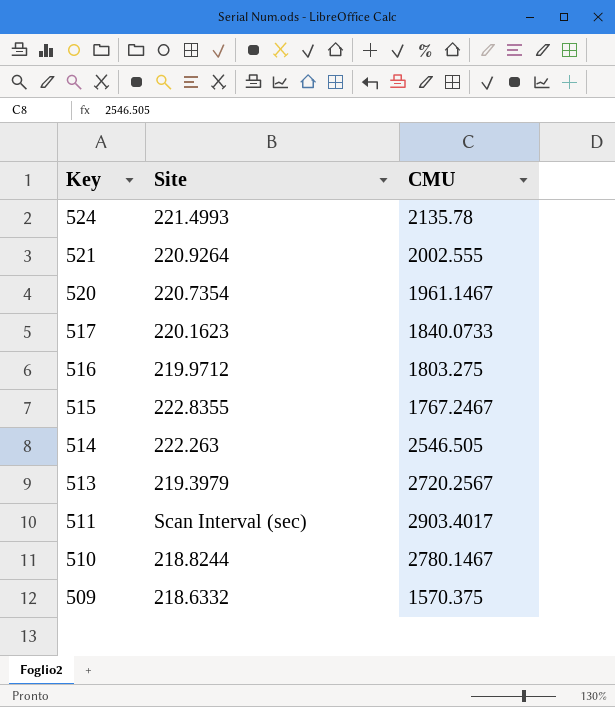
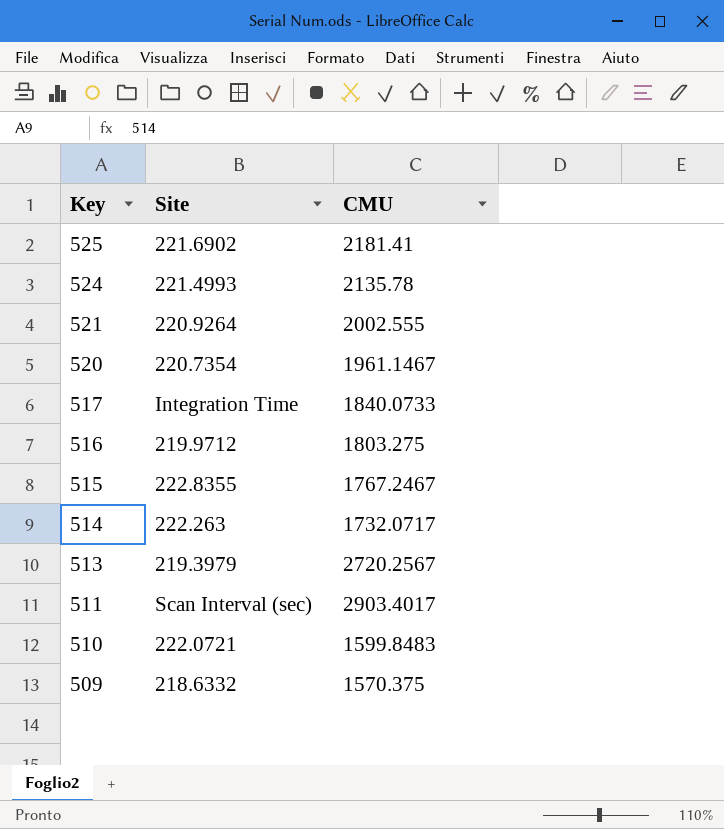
row 525: none -> 221.6902 | 2181.41
517 | Site: 220.1623 -> Integration Time
514 | CMU: 2546.505 -> 1732.0717
510 | Site: 218.8244 -> 222.0721
510 | CMU: 2780.1467 -> 1599.8483

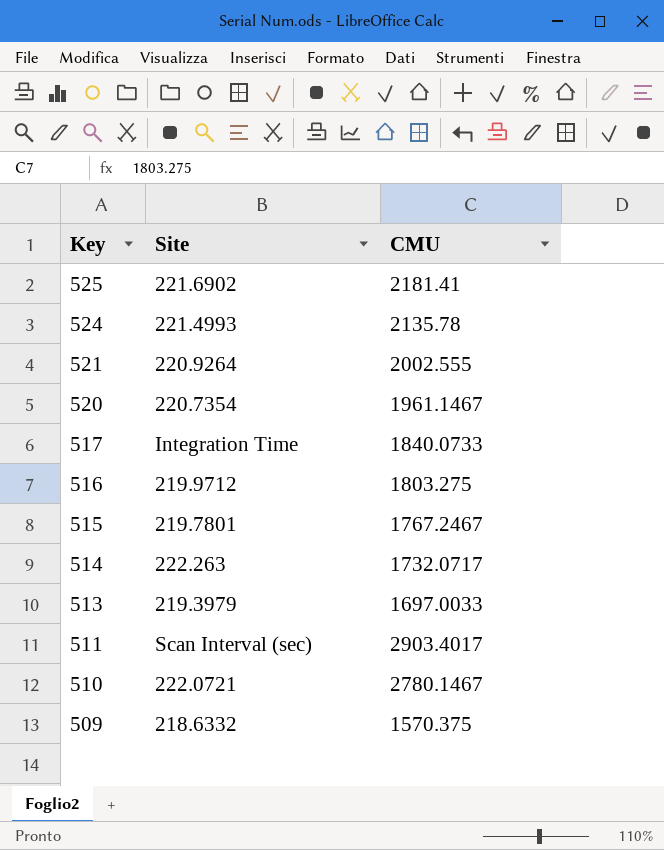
515 | Site: 222.8355 -> 219.7801
513 | CMU: 2720.2567 -> 1697.0033
510 | CMU: 1599.8483 -> 2780.1467

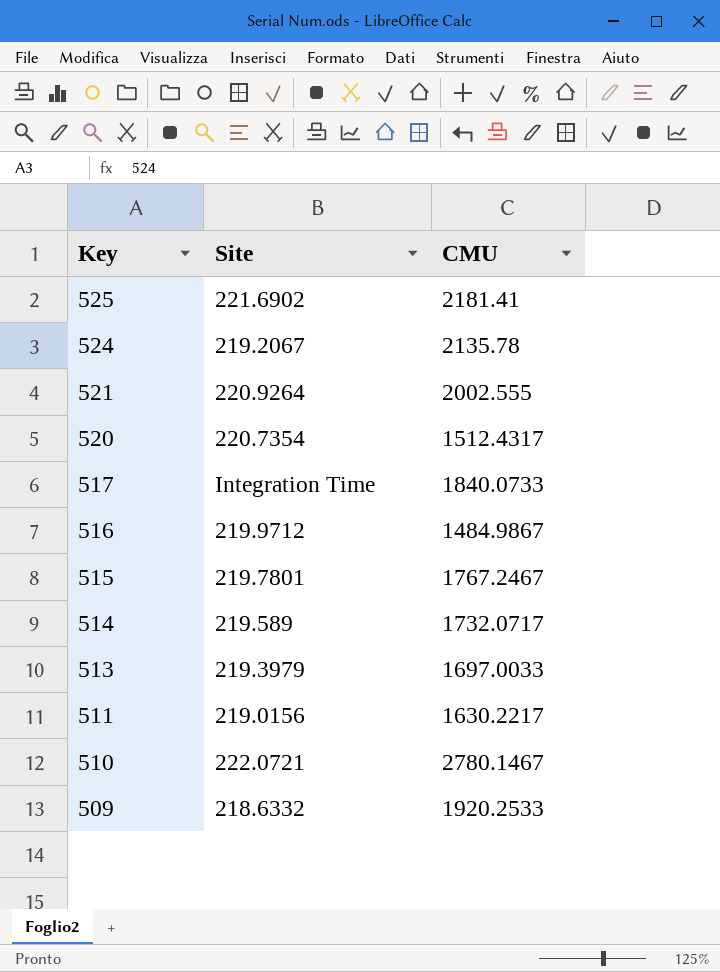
524 | Site: 221.4993 -> 219.2067
520 | CMU: 1961.1467 -> 1512.4317
516 | CMU: 1803.275 -> 1484.9867
514 | Site: 222.263 -> 219.589
511 | Site: Scan Interval (sec) -> 219.0156
511 | CMU: 2903.4017 -> 1630.2217
509 | CMU: 1570.375 -> 1920.2533

